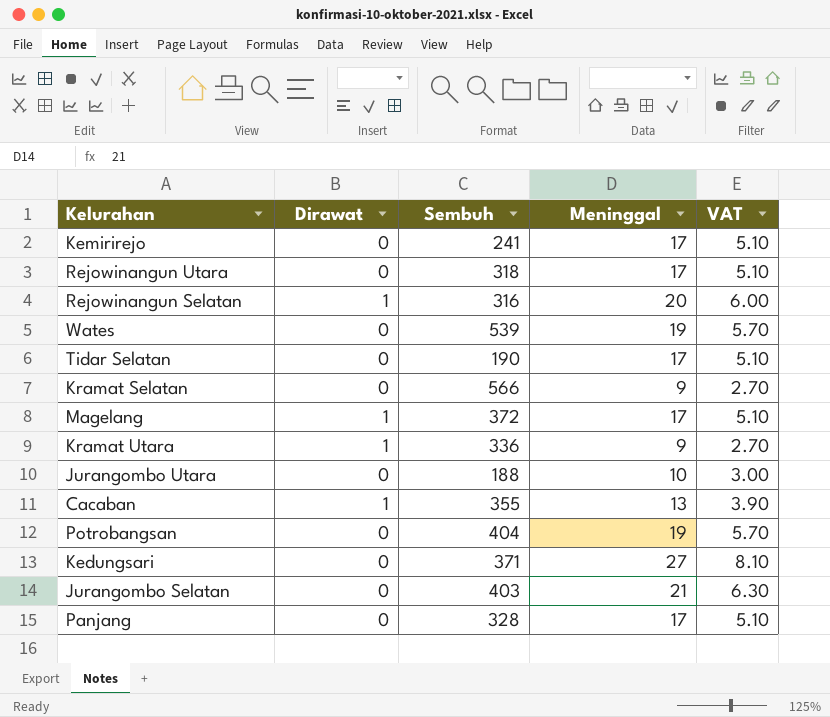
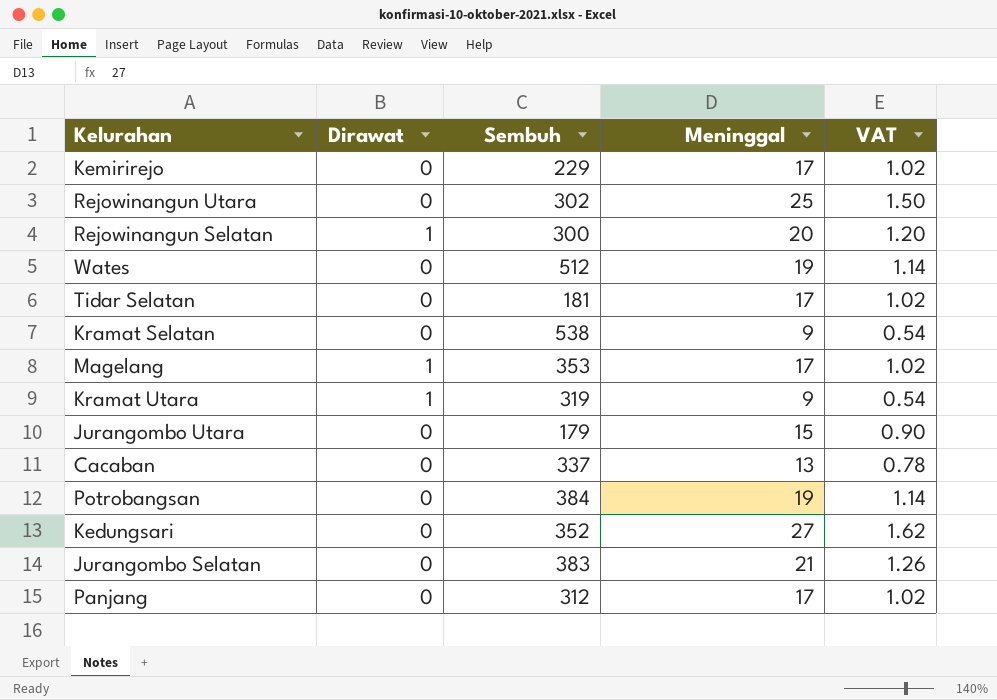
column VAT | formula: [Meninggal] * 0.3 -> [Meninggal] * 0.06
Kemirirejo | Sembuh: 241 -> 229
Rejowinangun Utara | Sembuh: 318 -> 302
Rejowinangun Utara | Meninggal: 17 -> 25
Rejowinangun Selatan | Sembuh: 316 -> 300
Wates | Sembuh: 539 -> 512
Tidar Selatan | Sembuh: 190 -> 181
Kramat Selatan | Sembuh: 566 -> 538
Magelang | Sembuh: 372 -> 353
Kramat Utara | Sembuh: 336 -> 319
Jurangombo Utara | Sembuh: 188 -> 179
Jurangombo Utara | Meninggal: 10 -> 15
Cacaban | Dirawat: 1 -> 0
Cacaban | Sembuh: 355 -> 337
Potrobangsan | Sembuh: 404 -> 384
Kedungsari | Sembuh: 371 -> 352
Jurangombo Selatan | Sembuh: 403 -> 383
Panjang | Sembuh: 328 -> 312

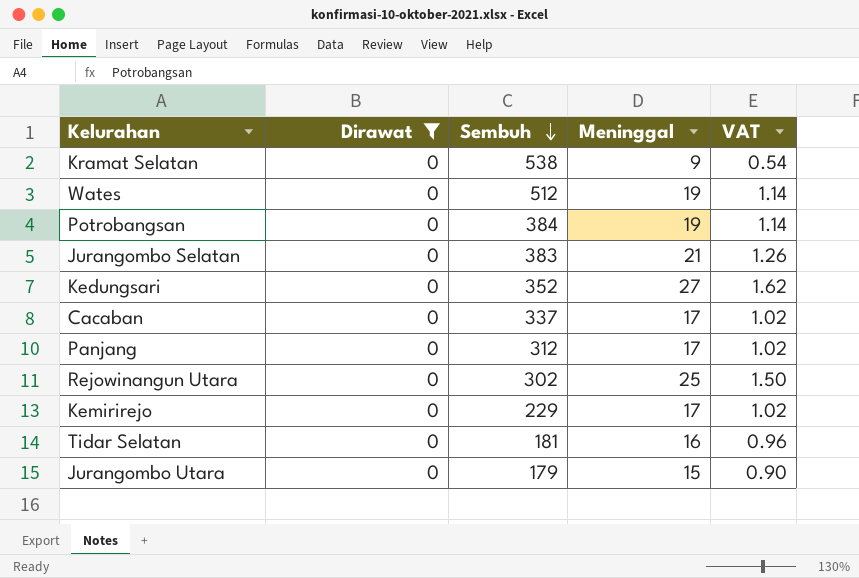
filter: none -> Dirawat = 0
row order: none -> Sembuh descending
Cacaban | Meninggal: 13 -> 17
Cacaban | VAT: 0.78 -> 1.02
Tidar Selatan | Meninggal: 17 -> 16
Tidar Selatan | VAT: 1.02 -> 0.96

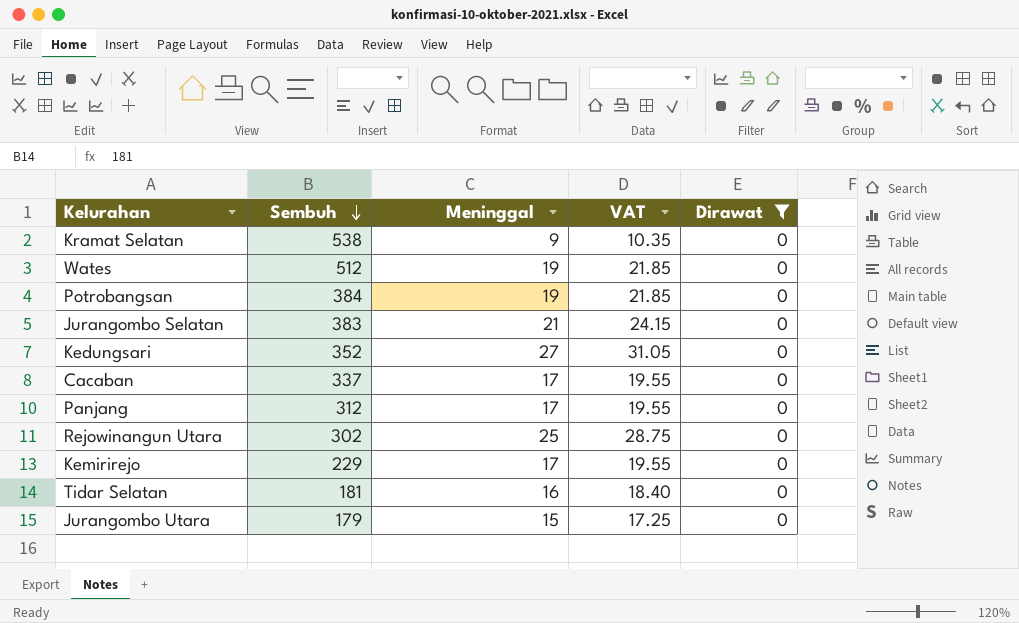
column VAT | formula: [Meninggal] * 0.06 -> [Meninggal] * 1.15
column Dirawat | position: 2 -> 5

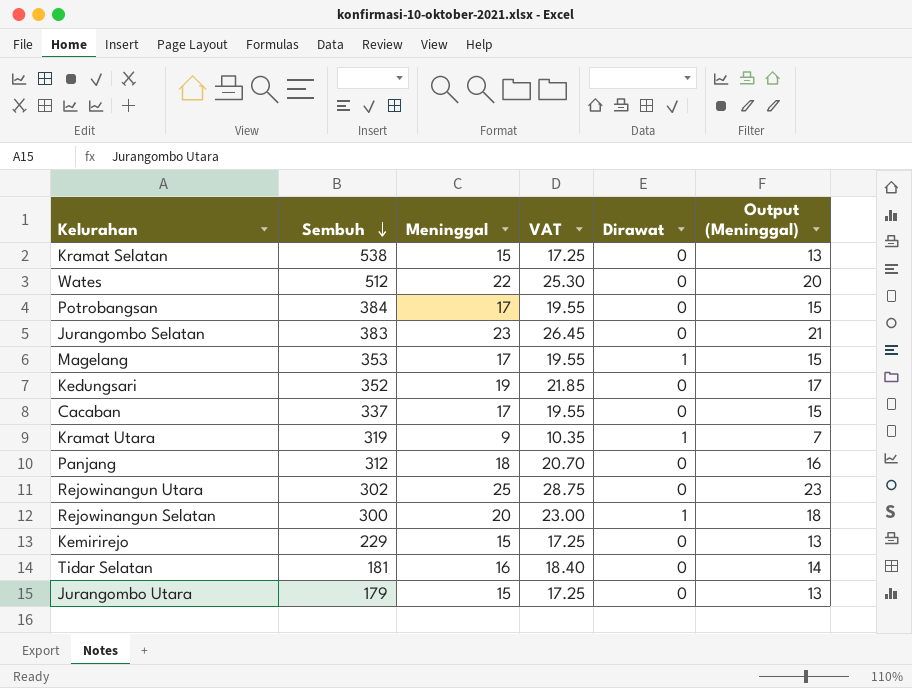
filter: Dirawat = 0 -> none
column Output (Meninggal) | formula: none -> [Meninggal] - 2
Kramat Selatan | Meninggal: 9 -> 15
Kramat Selatan | VAT: 10.35 -> 17.25
Wates | Meninggal: 19 -> 22
Wates | VAT: 21.85 -> 25.30
Potrobangsan | Meninggal: 19 -> 17
Potrobangsan | VAT: 21.85 -> 19.55
Jurangombo Selatan | Meninggal: 21 -> 23
Jurangombo Selatan | VAT: 24.15 -> 26.45
Kedungsari | Meninggal: 27 -> 19
Kedungsari | VAT: 31.05 -> 21.85
Panjang | Meninggal: 17 -> 18
Panjang | VAT: 19.55 -> 20.70
Kemirirejo | Meninggal: 17 -> 15
Kemirirejo | VAT: 19.55 -> 17.25

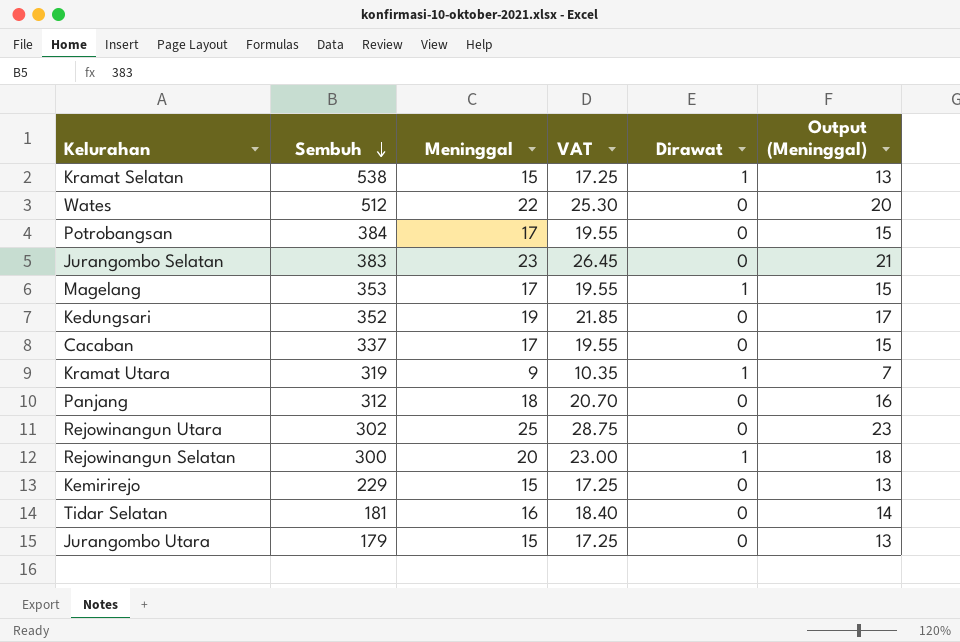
Kramat Selatan | Dirawat: 0 -> 1

